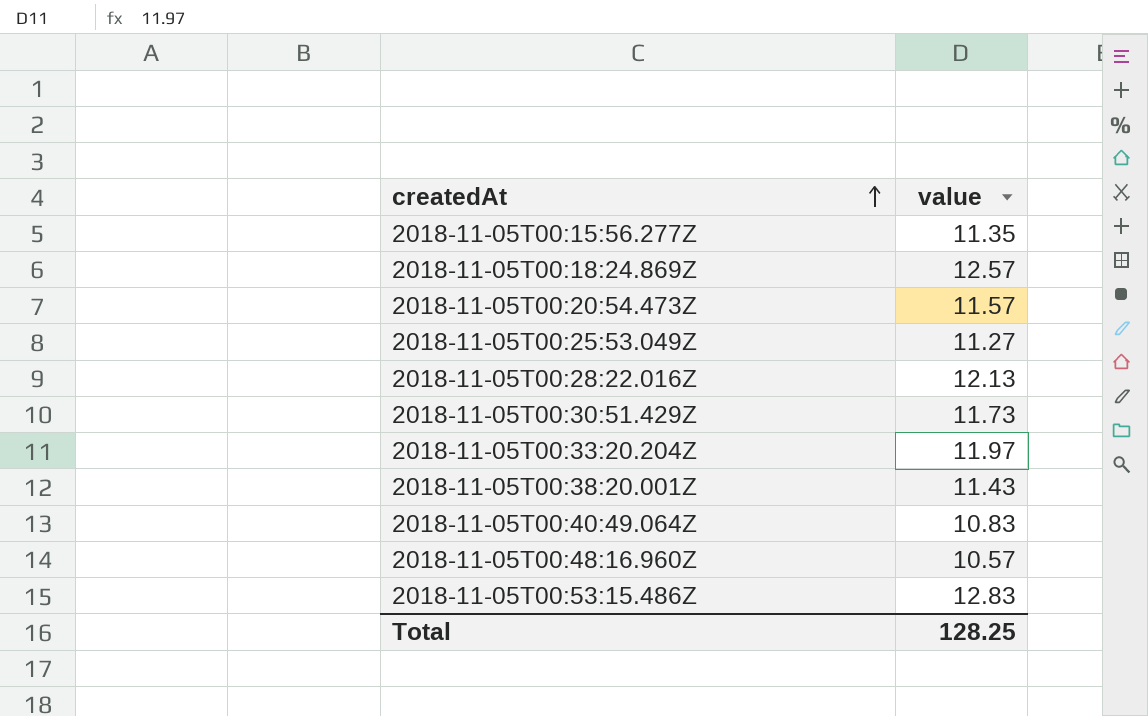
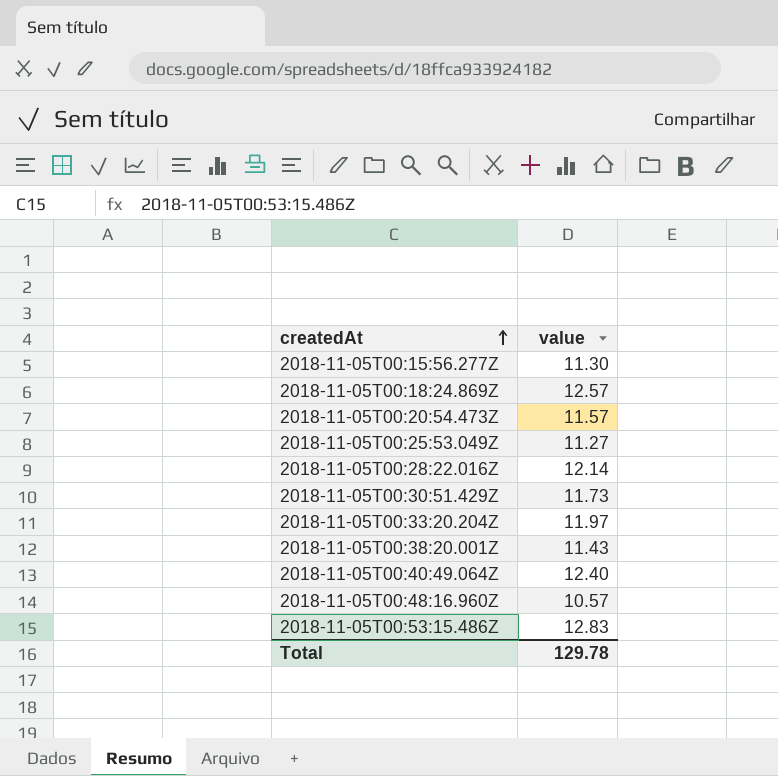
2018-11-05T00:15:56.277Z | value: 11.35 -> 11.30
2018-11-05T00:28:22.016Z | value: 12.13 -> 12.14
2018-11-05T00:40:49.064Z | value: 10.83 -> 12.40
Total | value: 128.25 -> 129.78

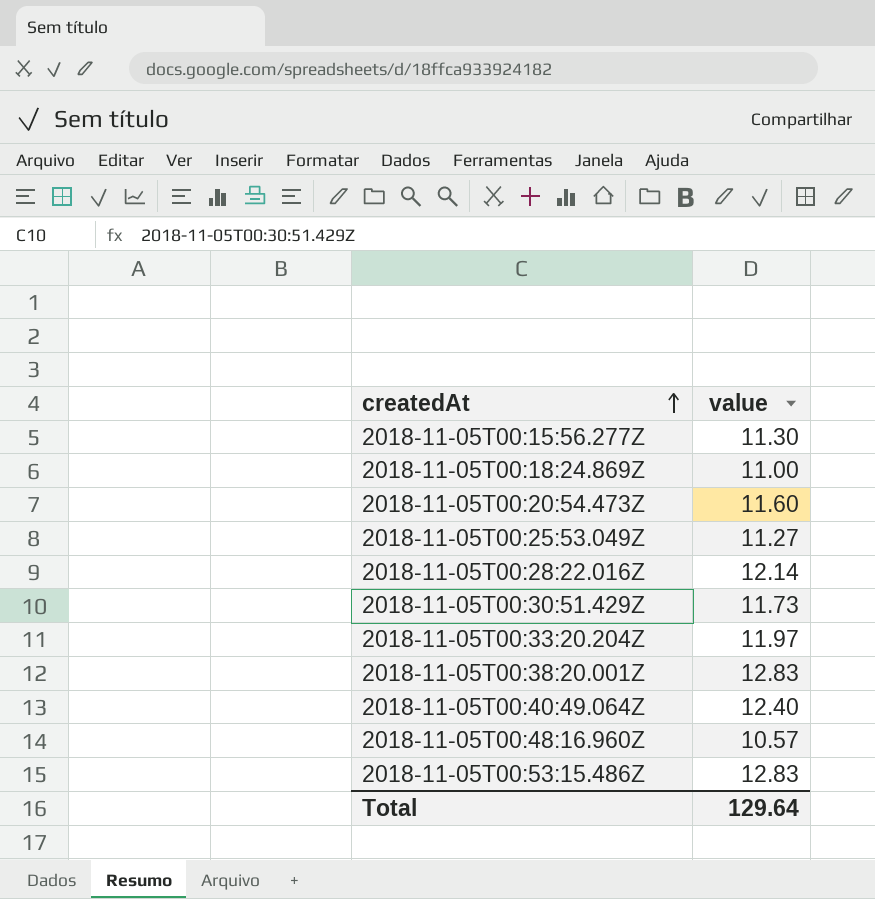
2018-11-05T00:18:24.869Z | value: 12.57 -> 11.00
2018-11-05T00:20:54.473Z | value: 11.57 -> 11.60
2018-11-05T00:38:20.001Z | value: 11.43 -> 12.83
Total | value: 129.78 -> 129.64

